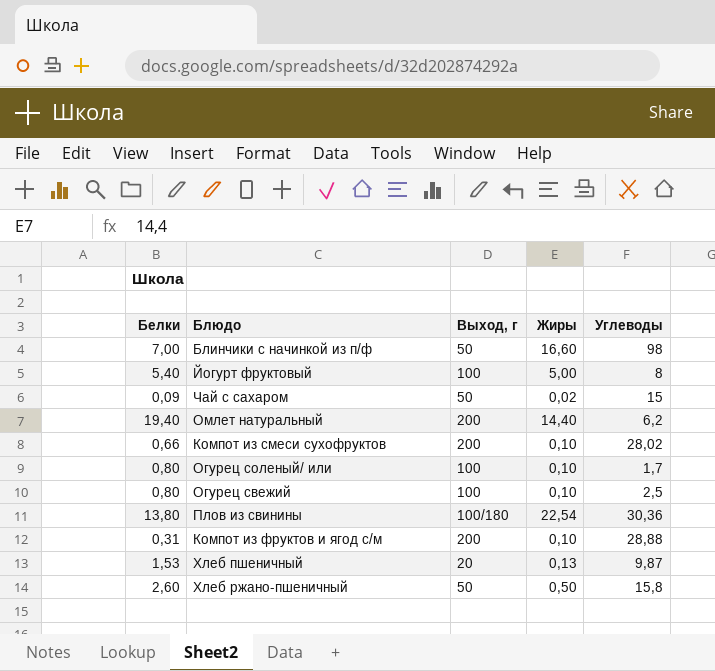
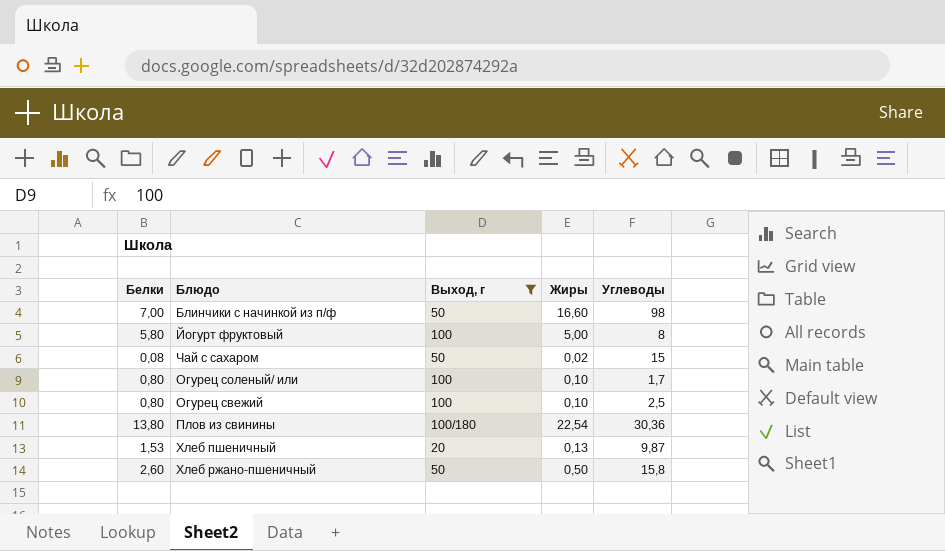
filter: none -> Выход, г != 200
Йогурт фруктовый | Белки: 5,40 -> 5,80
Чай с сахаром | Белки: 0,09 -> 0,08

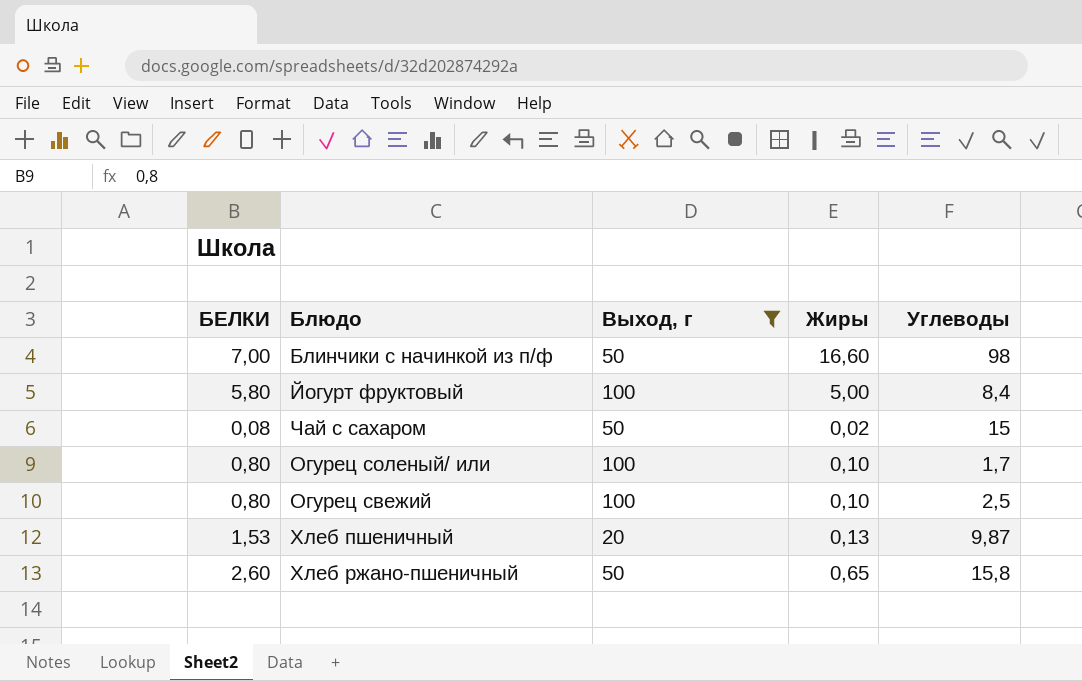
column name: Белки -> БЕЛКИ
row Плов из свинины: 13,80 | 100/180 | 22,54 | 30,36 -> none
Йогурт фруктовый | Углеводы: 8 -> 8,4
Хлеб ржано-пшеничный | Жиры: 0,50 -> 0,65

